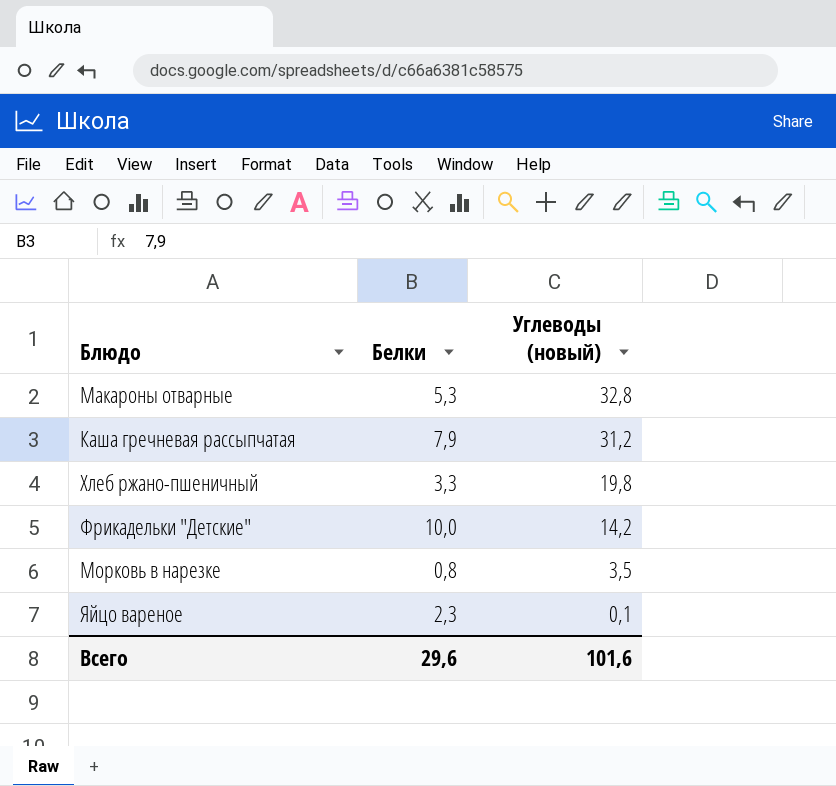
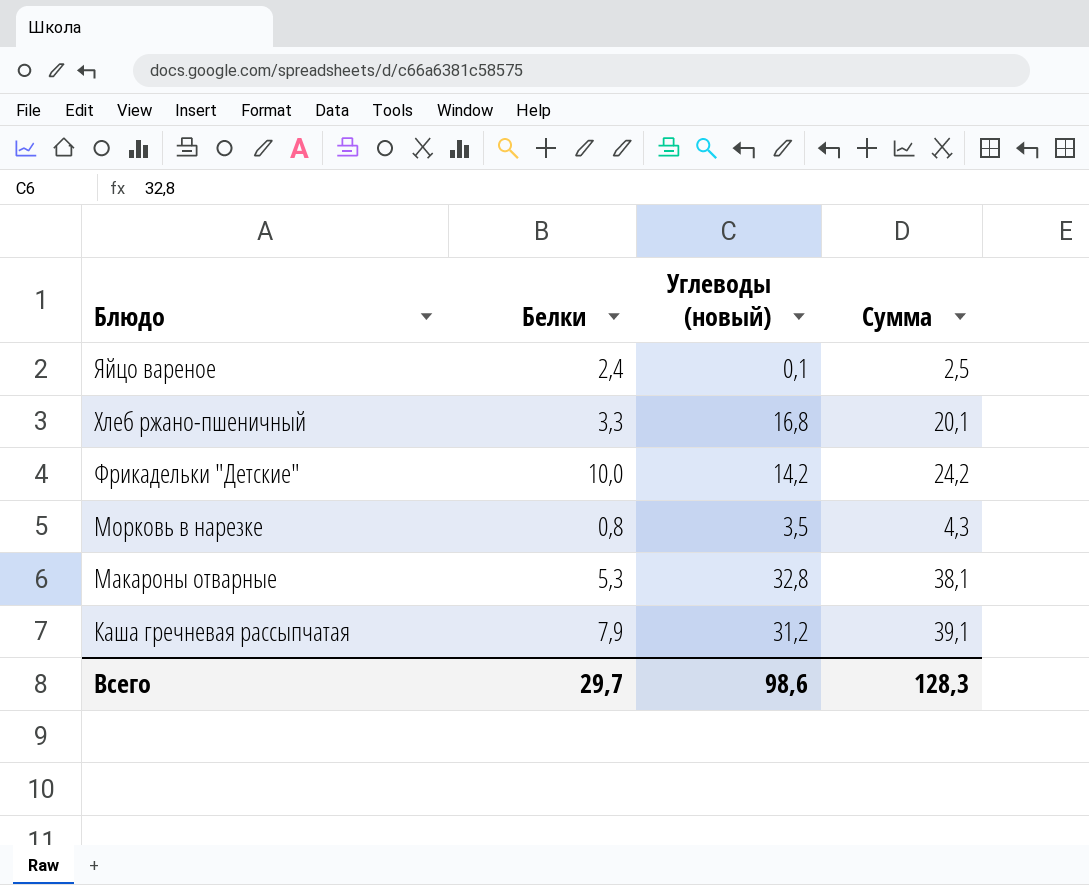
row order: Углеводы (новый) descending -> Блюдо descending
column Сумма | formula: none -> [Белки] + [Углеводы (новый)]
Яйцо вареное | Белки: 2,3 -> 2,4
Хлеб ржано-пшеничный | Углеводы (новый): 19,8 -> 16,8
Всего | Белки: 29,6 -> 29,7
Всего | Углеводы (новый): 101,6 -> 98,6

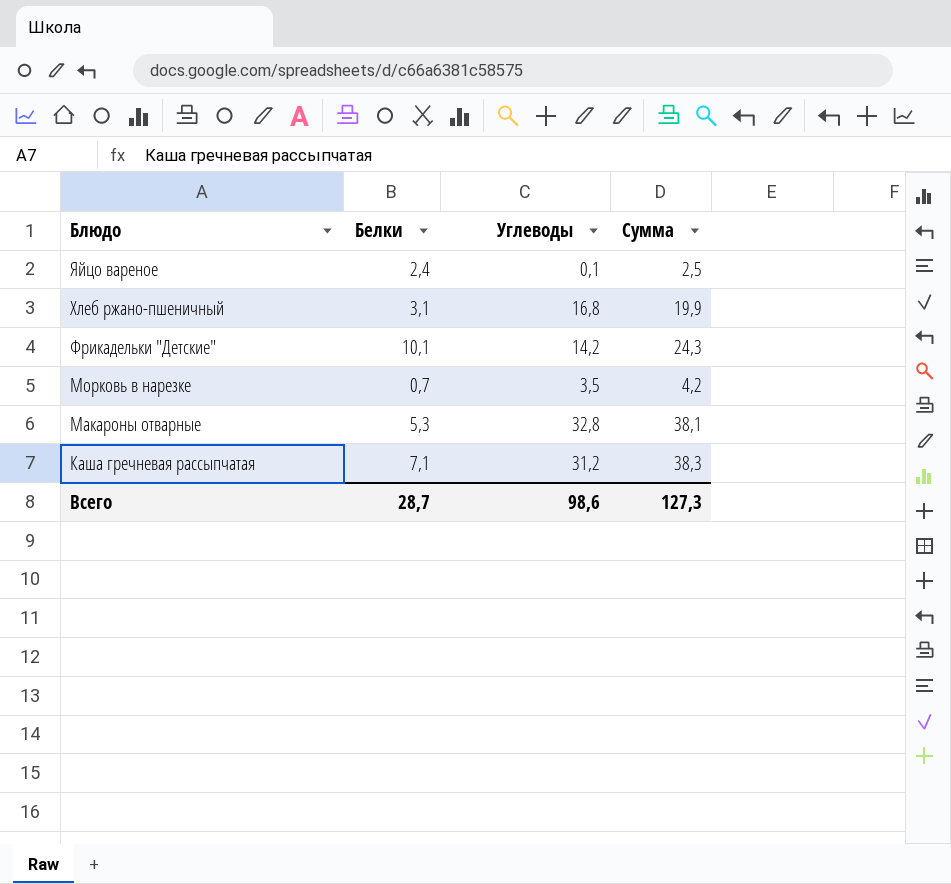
column name: Углеводы (новый) -> Углеводы
Хлеб ржано-пшеничный | Белки: 3,3 -> 3,1
Хлеб ржано-пшеничный | Сумма: 20,1 -> 19,9
Фрикадельки "Детские" | Белки: 10,0 -> 10,1
Фрикадельки "Детские" | Сумма: 24,2 -> 24,3
Морковь в нарезке | Белки: 0,8 -> 0,7
Морковь в нарезке | Сумма: 4,3 -> 4,2
Каша гречневая рассыпчатая | Белки: 7,9 -> 7,1
Каша гречневая рассыпчатая | Сумма: 39,1 -> 38,3
Всего | Белки: 29,7 -> 28,7
Всего | Сумма: 128,3 -> 127,3

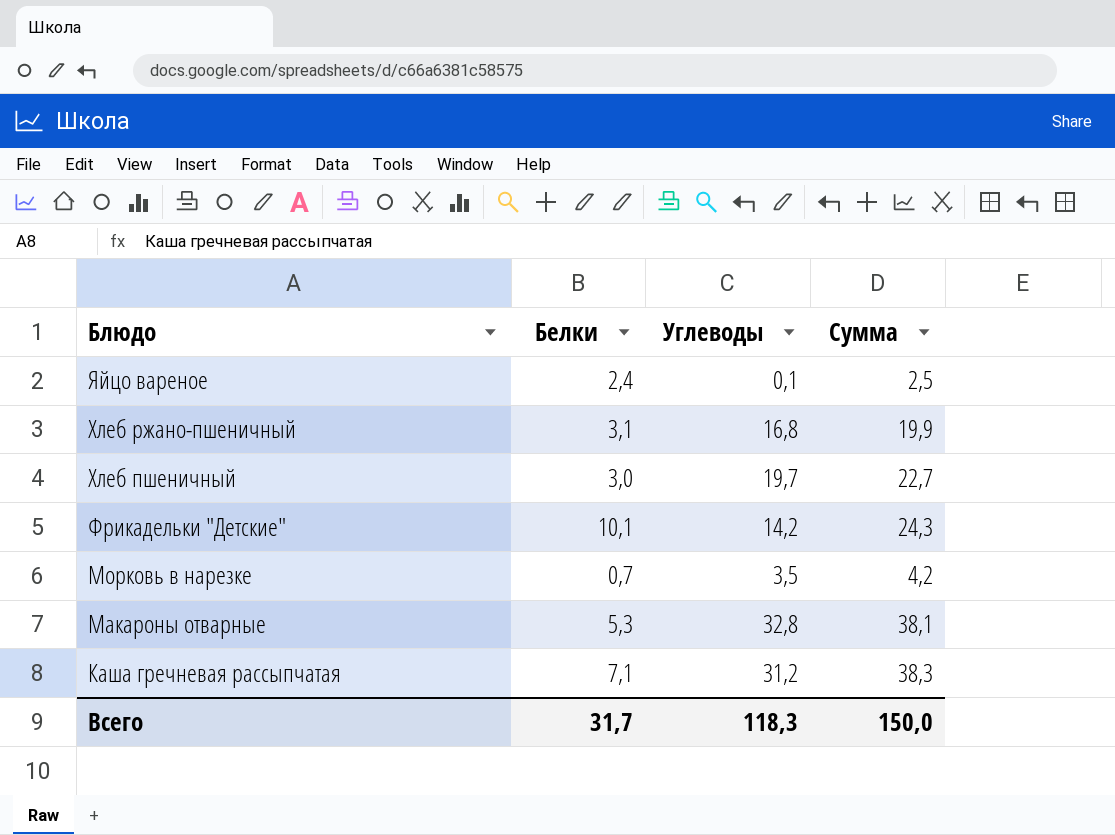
row Хлеб пшеничный: none -> 3,0 | 19,7 | 22,7
Всего | Белки: 28,7 -> 31,7
Всего | Углеводы: 98,6 -> 118,3
Всего | Сумма: 127,3 -> 150,0

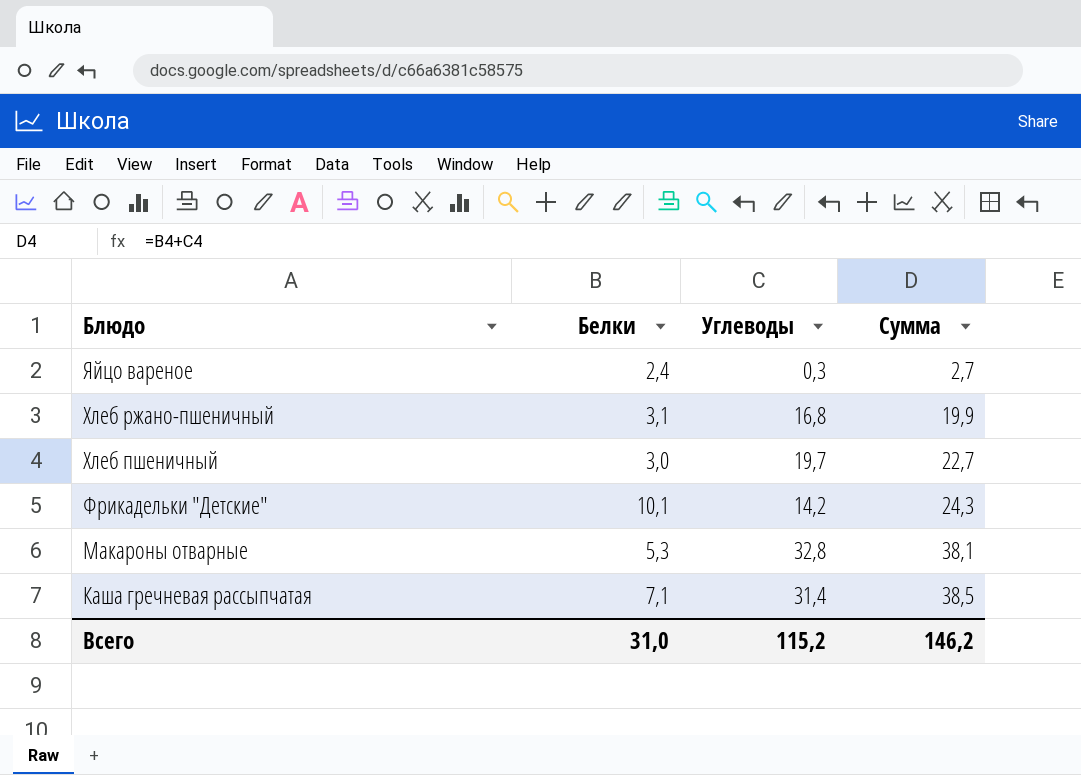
row Морковь в нарезке: 0,7 | 3,5 | 4,2 -> none
Яйцо вареное | Углеводы: 0,1 -> 0,3
Яйцо вареное | Сумма: 2,5 -> 2,7
Каша гречневая рассыпчатая | Углеводы: 31,2 -> 31,4
Каша гречневая рассыпчатая | Сумма: 38,3 -> 38,5
Всего | Белки: 31,7 -> 31,0
Всего | Углеводы: 118,3 -> 115,2
Всего | Сумма: 150,0 -> 146,2

